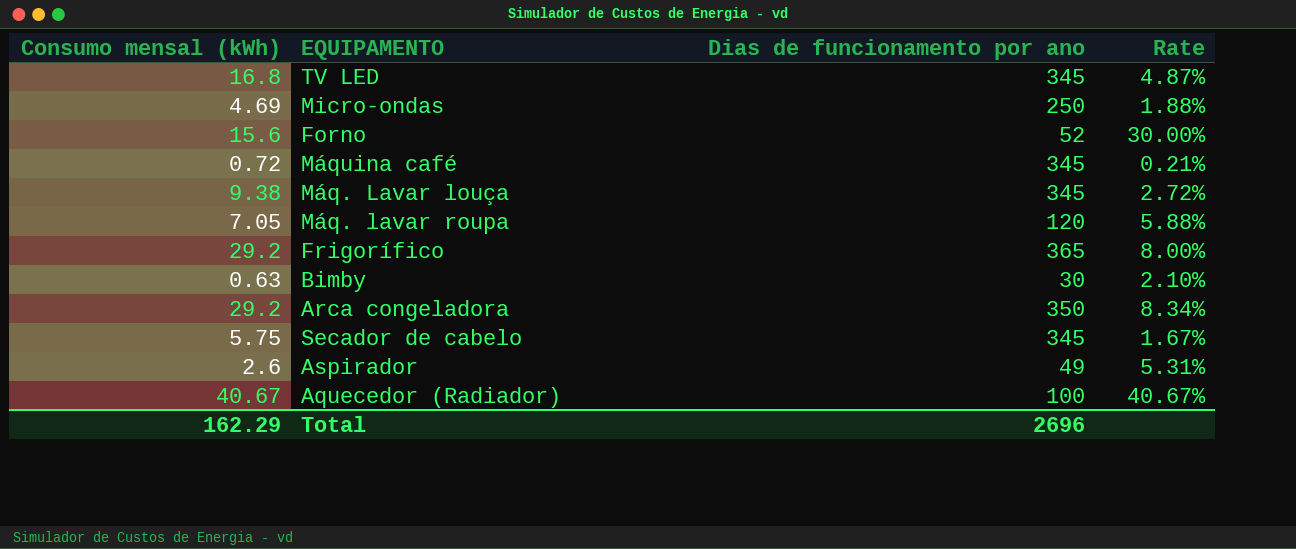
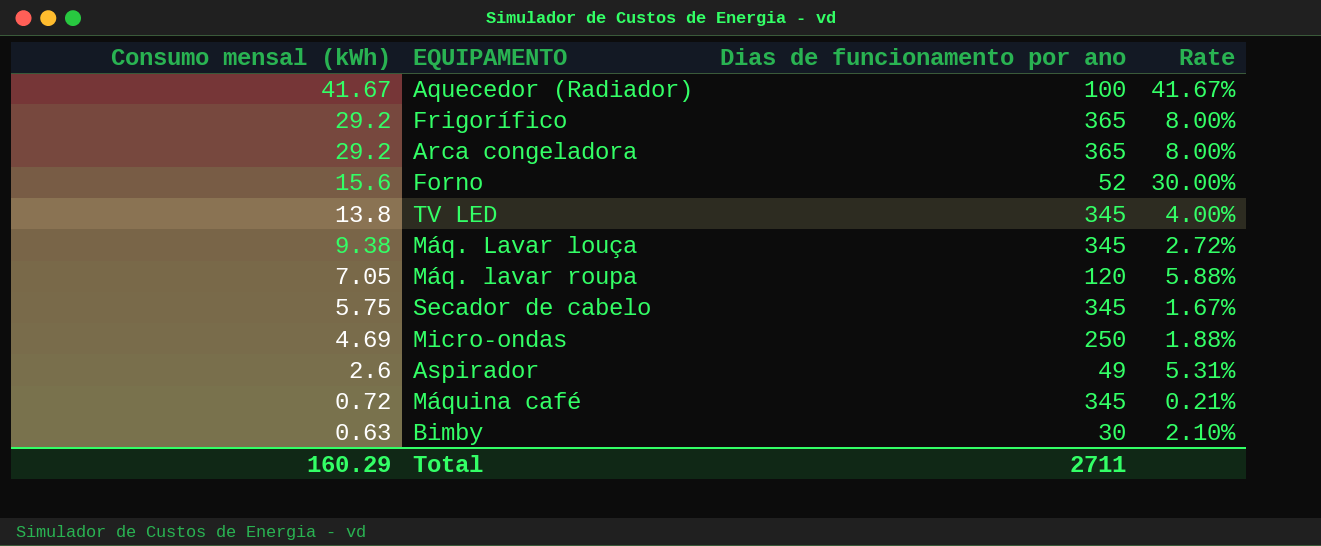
row order: none -> Consumo mensal (kWh) descending
Aquecedor (Radiador) | Consumo mensal (kWh): 40.67 -> 41.67
Aquecedor (Radiador) | Rate: 40.67% -> 41.67%
Arca congeladora | Dias de funcionamento por ano: 350 -> 365
Arca congeladora | Rate: 8.34% -> 8.00%
TV LED | Consumo mensal (kWh): 16.8 -> 13.8
TV LED | Rate: 4.87% -> 4.00%
Total | Consumo mensal (kWh): 162.29 -> 160.29
Total | Dias de funcionamento por ano: 2696 -> 2711

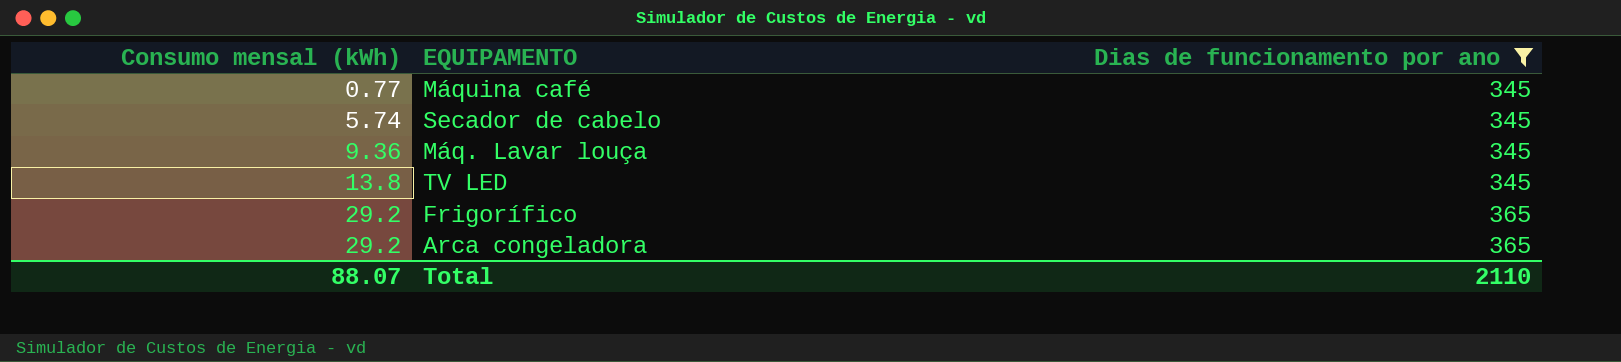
filter: none -> Dias de funcionamento por ano >= 345
row order: Consumo mensal (kWh) descending -> Consumo mensal (kWh) ascending
column Rate | formula: [Consumo mensal (kWh)] / [Dias de funcionamento por ano] -> none
Máquina café | Consumo mensal (kWh): 0.72 -> 0.77
Secador de cabelo | Consumo mensal (kWh): 5.75 -> 5.74
Máq. Lavar louça | Consumo mensal (kWh): 9.38 -> 9.36
Total | Consumo mensal (kWh): 160.29 -> 88.07
Total | Dias de funcionamento por ano: 2711 -> 2110

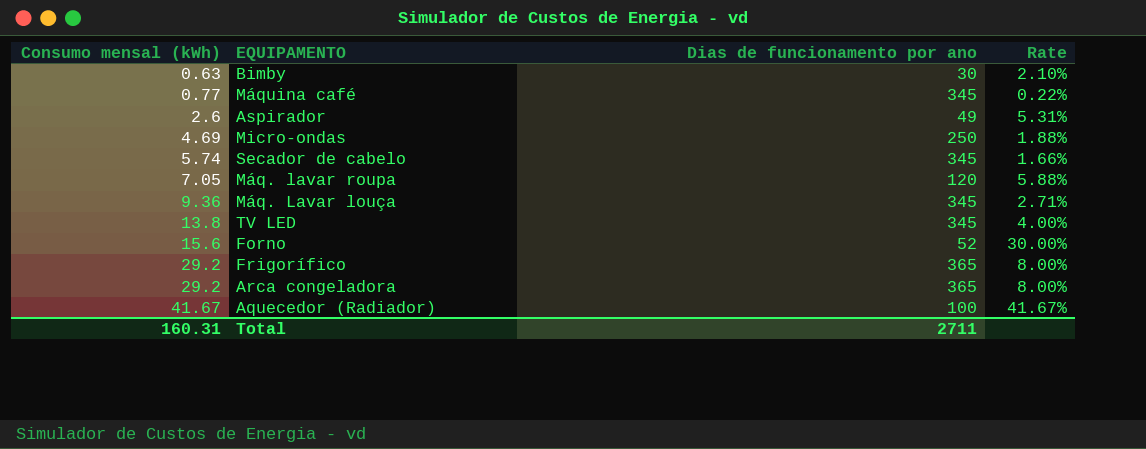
filter: Dias de funcionamento por ano >= 345 -> none
column Rate | formula: none -> [Consumo mensal (kWh)] / [Dias de funcionamento por ano]
Total | Consumo mensal (kWh): 88.07 -> 160.31
Total | Dias de funcionamento por ano: 2110 -> 2711

